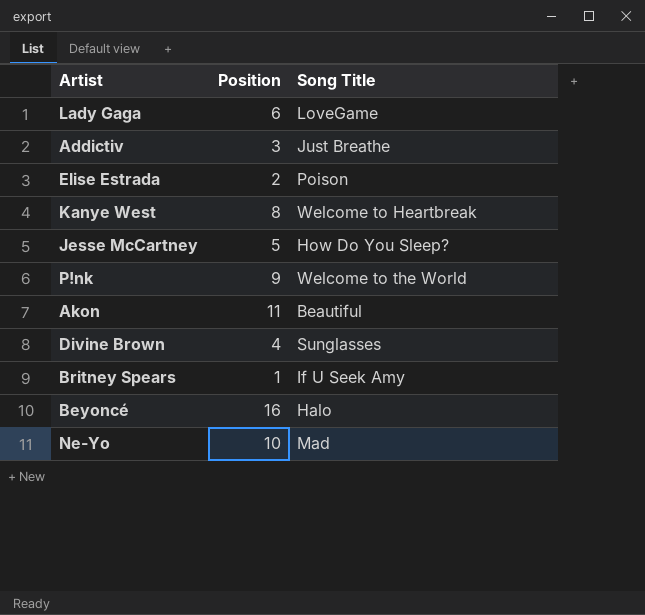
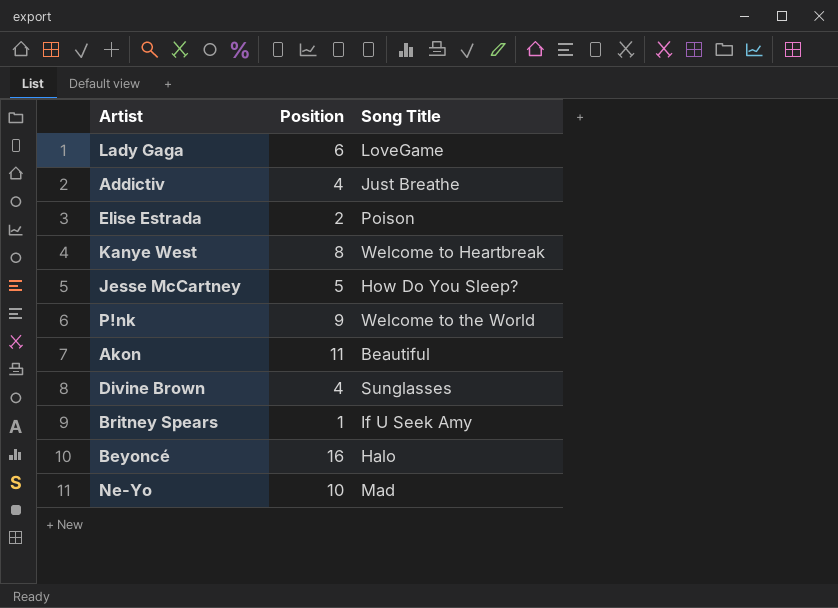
Addictiv | Position: 3 -> 4

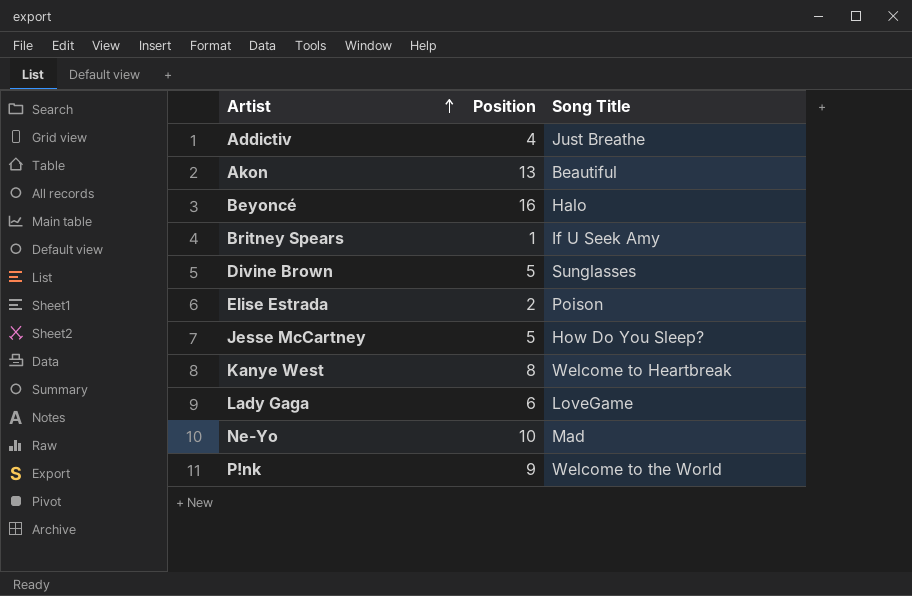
row order: none -> Artist ascending
Akon | Position: 11 -> 13
Divine Brown | Position: 4 -> 5

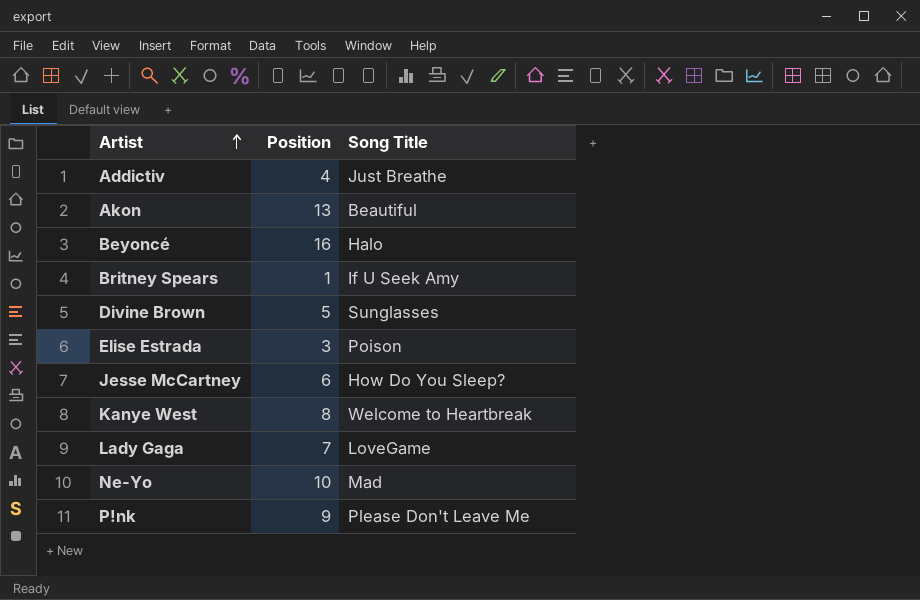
Elise Estrada | Position: 2 -> 3
Jesse McCartney | Position: 5 -> 6
Lady Gaga | Position: 6 -> 7
P!nk | Song Title: Welcome to the World -> Please Don't Leave Me

